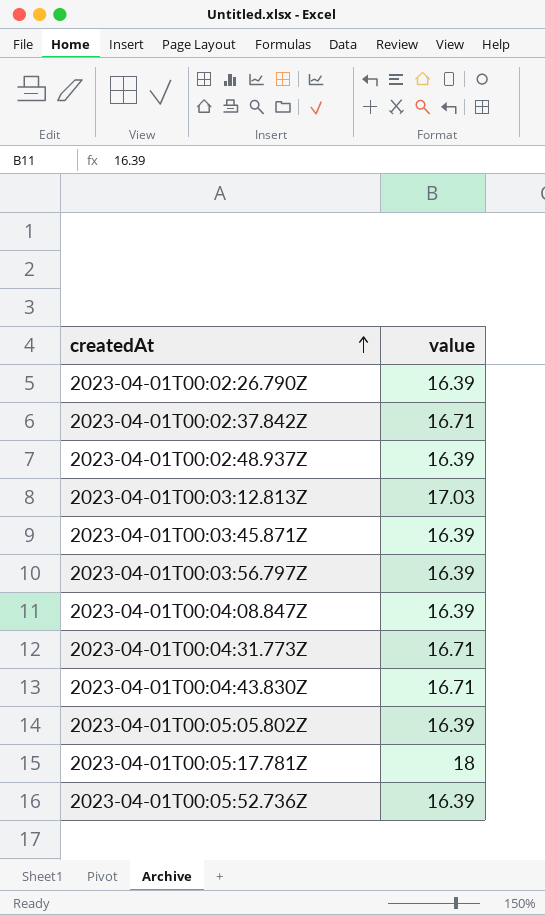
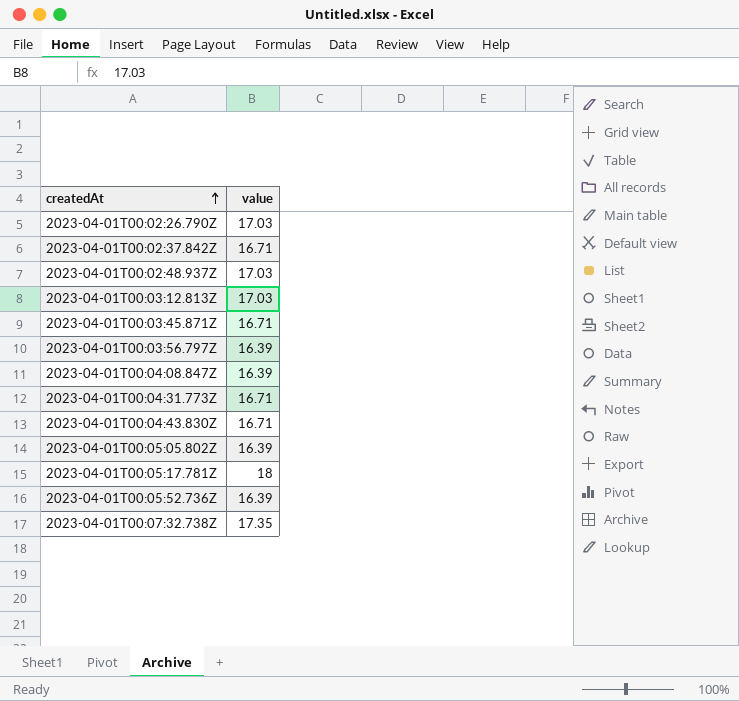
2023-04-01T00:02:26.790Z | value: 16.39 -> 17.03
2023-04-01T00:02:48.937Z | value: 16.39 -> 17.03
2023-04-01T00:03:45.871Z | value: 16.39 -> 16.71
row 2023-04-01T00:07:32.738Z: none -> 17.35

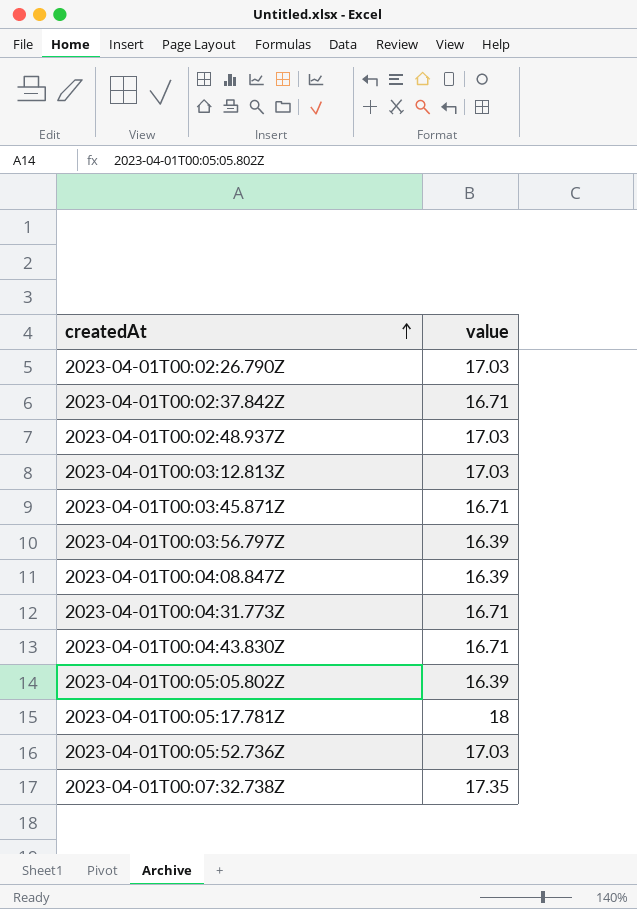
2023-04-01T00:05:52.736Z | value: 16.39 -> 17.03

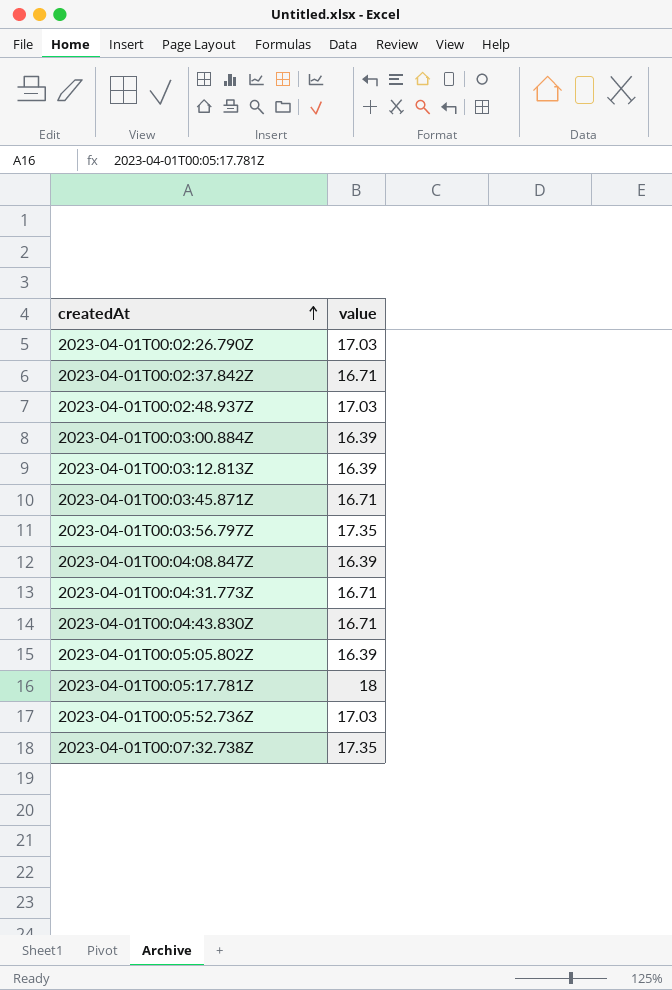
row 2023-04-01T00:03:00.884Z: none -> 16.39
2023-04-01T00:03:12.813Z | value: 17.03 -> 16.39
2023-04-01T00:03:56.797Z | value: 16.39 -> 17.35

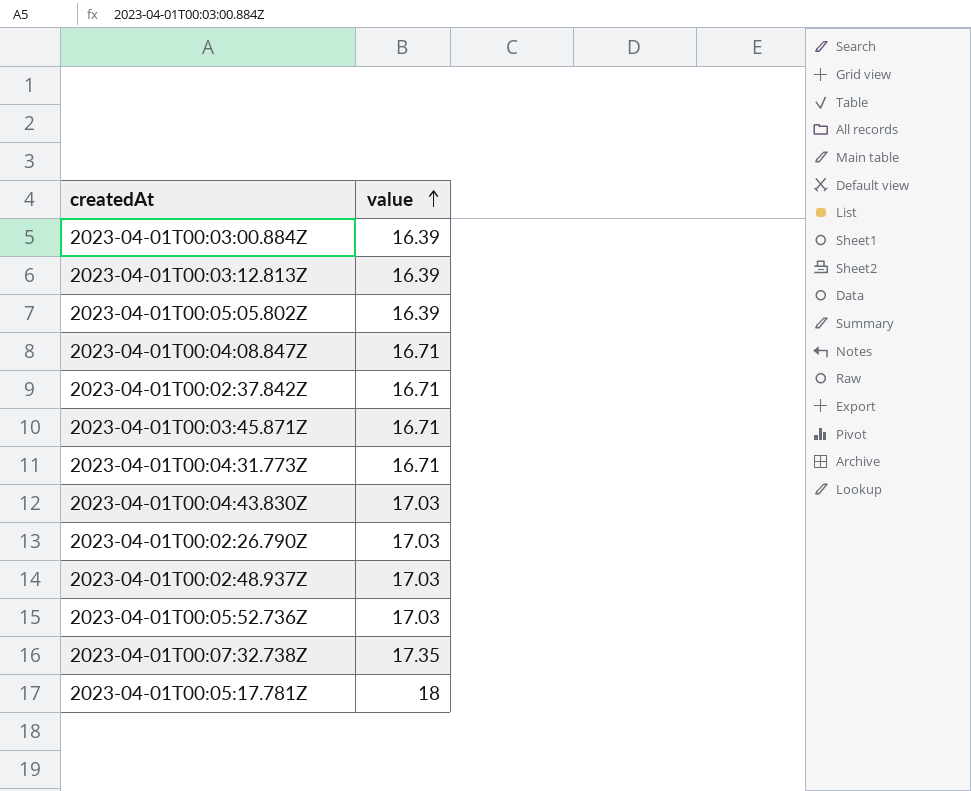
row order: createdAt ascending -> value ascending
row 2023-04-01T00:03:56.797Z: 17.35 -> none
2023-04-01T00:04:08.847Z | value: 16.39 -> 16.71
2023-04-01T00:04:43.830Z | value: 16.71 -> 17.03

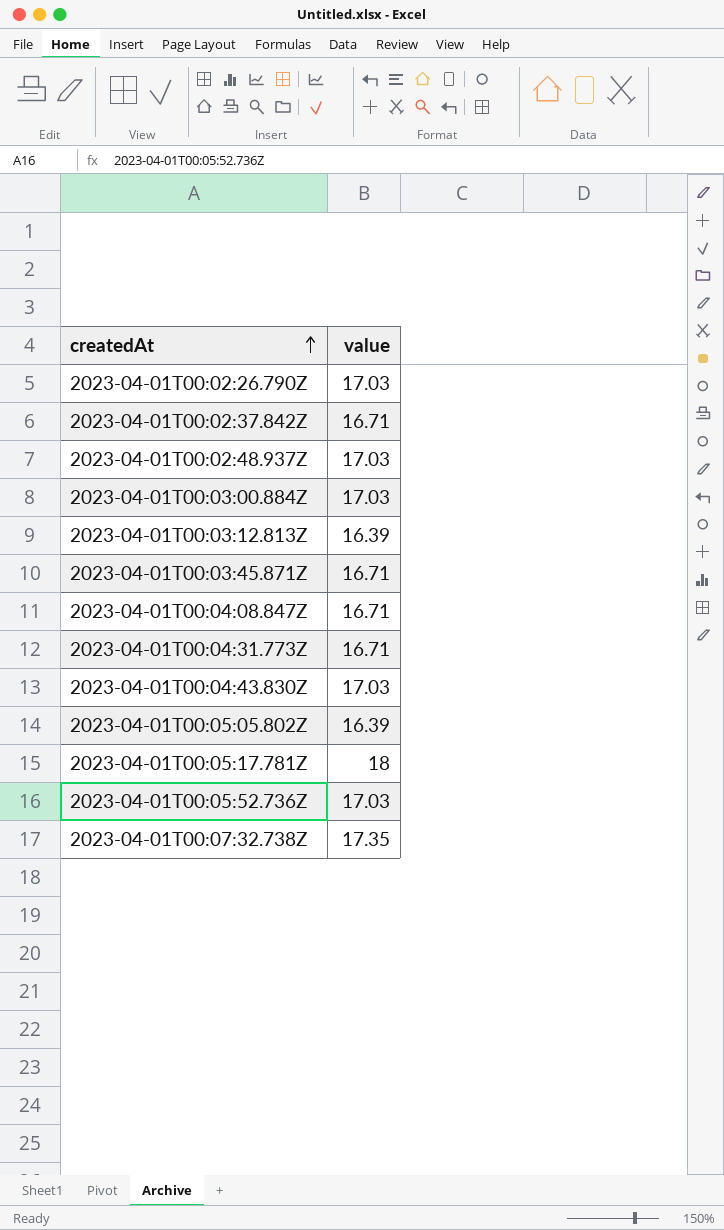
row order: value ascending -> createdAt ascending
2023-04-01T00:03:00.884Z | value: 16.39 -> 17.03

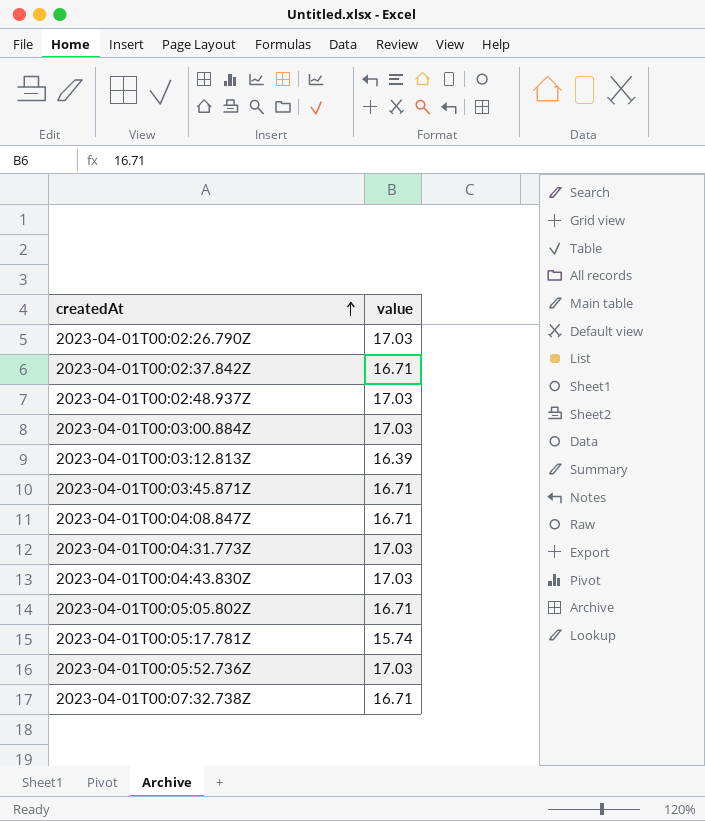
2023-04-01T00:04:31.773Z | value: 16.71 -> 17.03
2023-04-01T00:05:05.802Z | value: 16.39 -> 16.71
2023-04-01T00:05:17.781Z | value: 18 -> 15.74
2023-04-01T00:07:32.738Z | value: 17.35 -> 16.71

